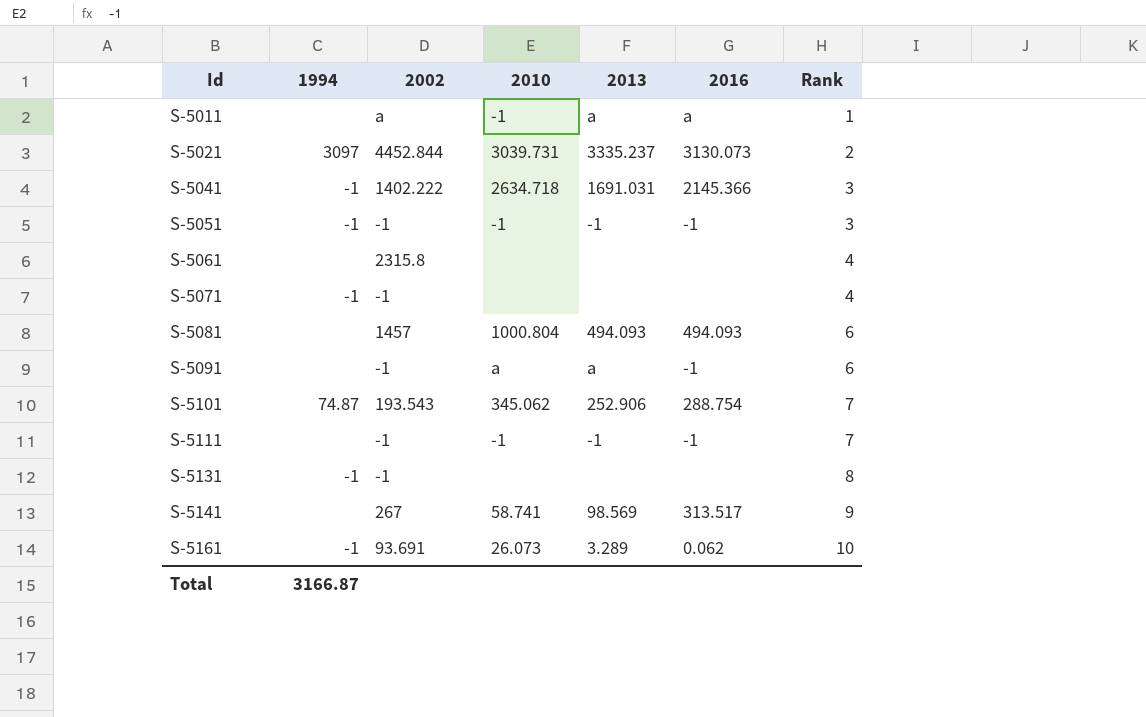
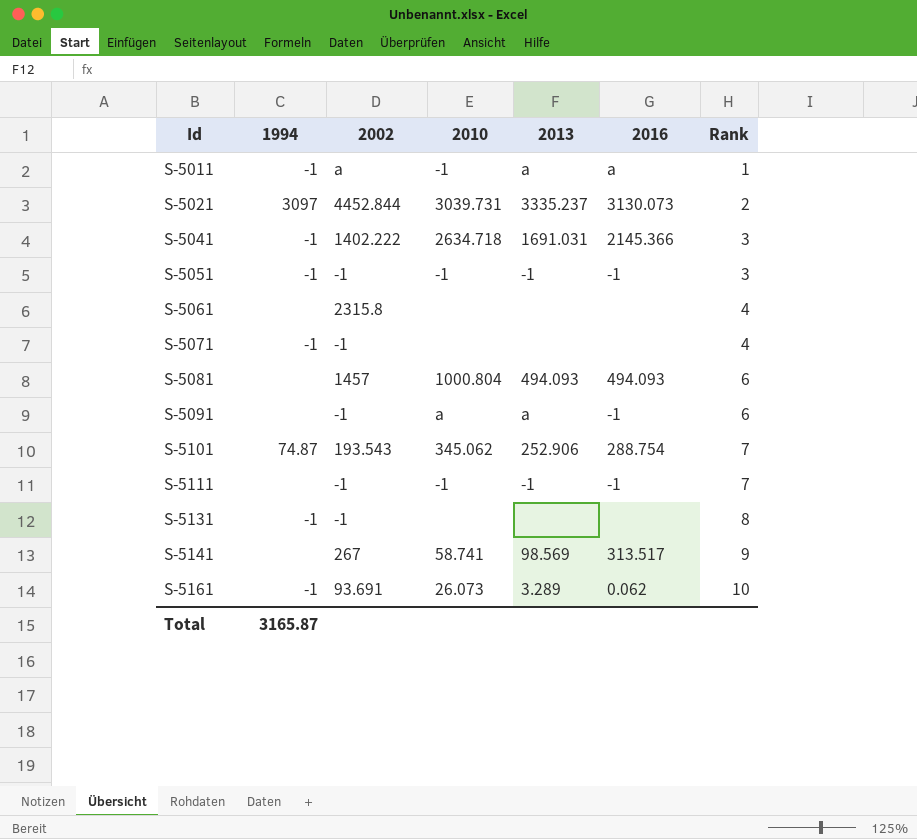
S-5011 | 1994: none -> -1
Total | 1994: 3166.87 -> 3165.87

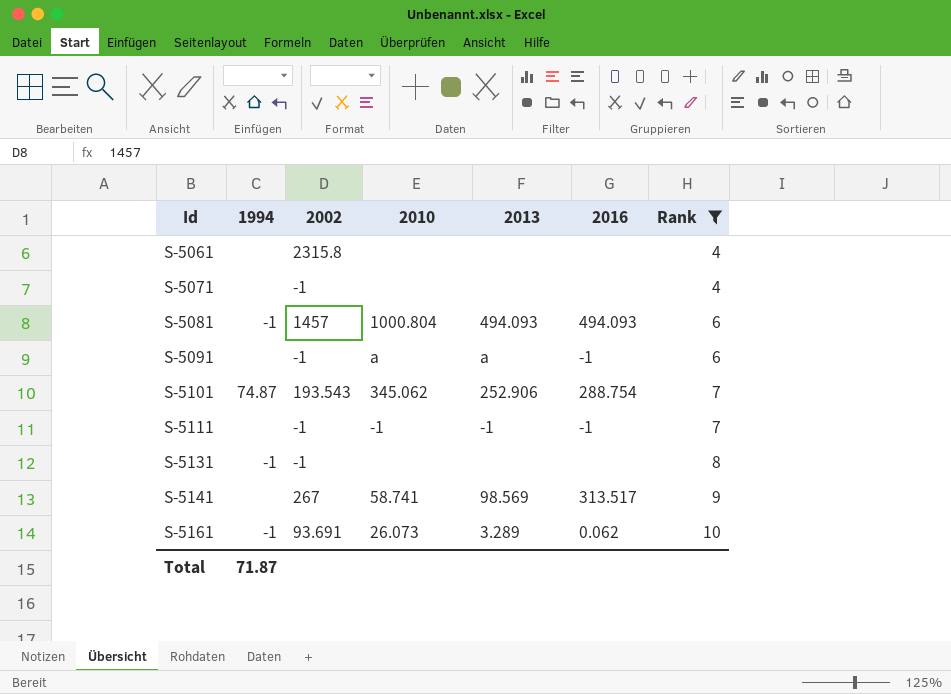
filter: none -> Rank >= 4
S-5071 | 1994: -1 -> none
S-5081 | 1994: none -> -1
Total | 1994: 3165.87 -> 71.87

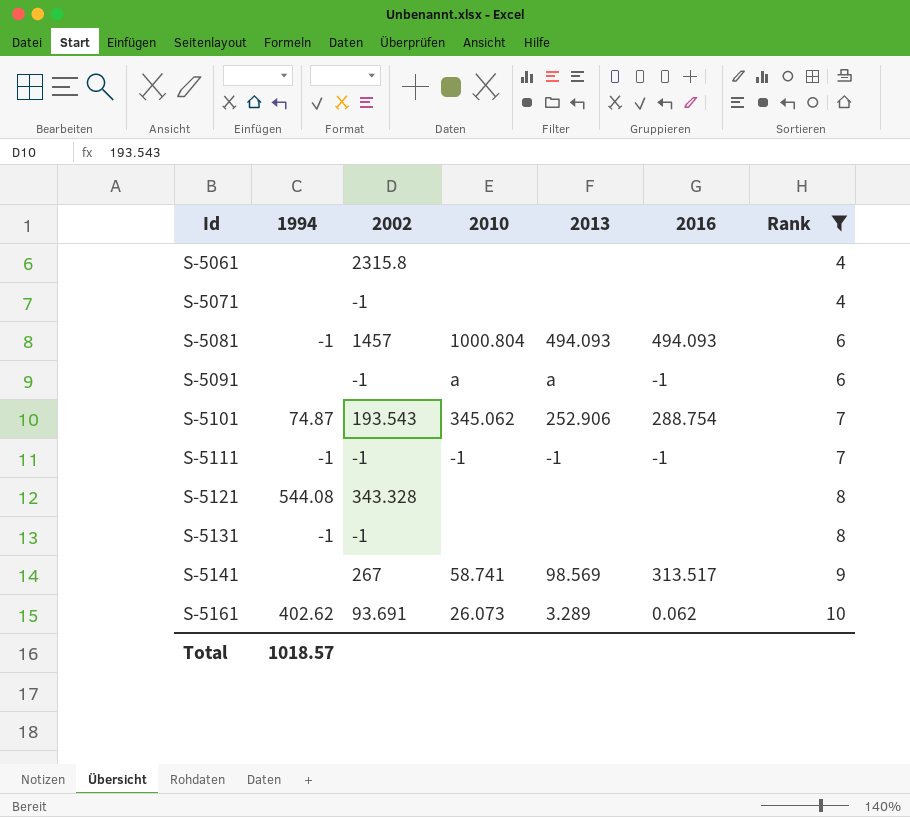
S-5111 | 1994: none -> -1
row S-5121: none -> 544.08 | 343.328 | none | none | none | 8
S-5161 | 1994: -1 -> 402.62
Total | 1994: 71.87 -> 1018.57

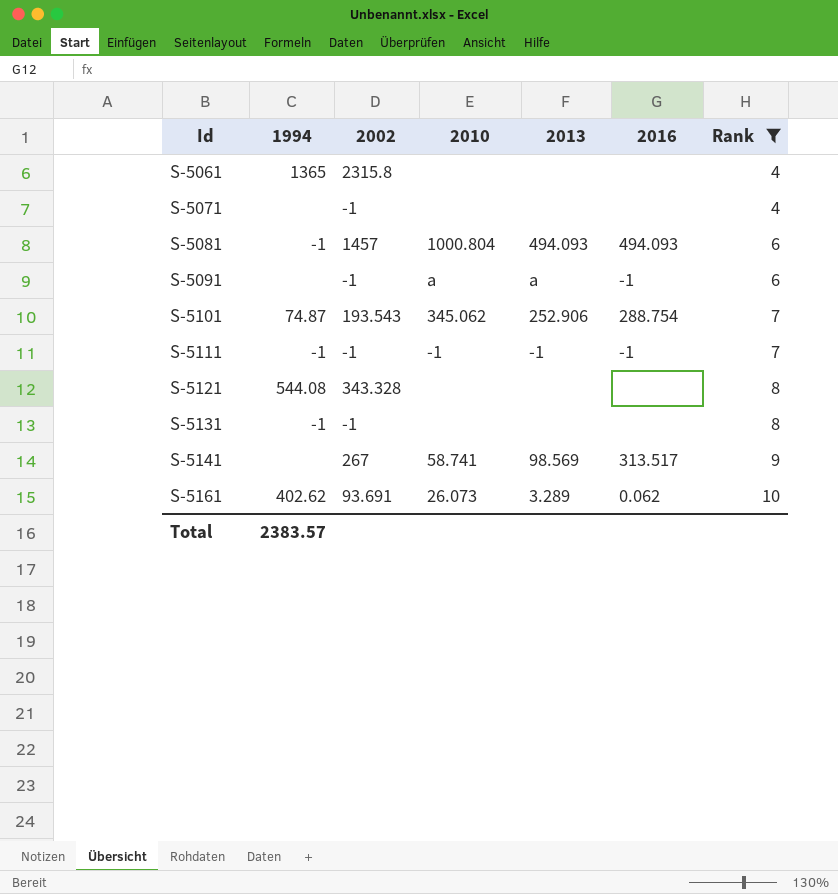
S-5061 | 1994: none -> 1365
Total | 1994: 1018.57 -> 2383.57

